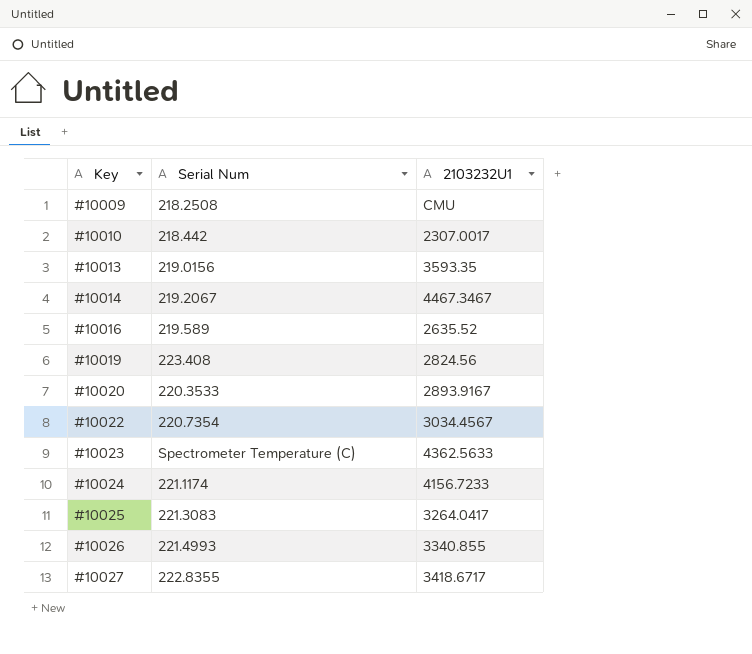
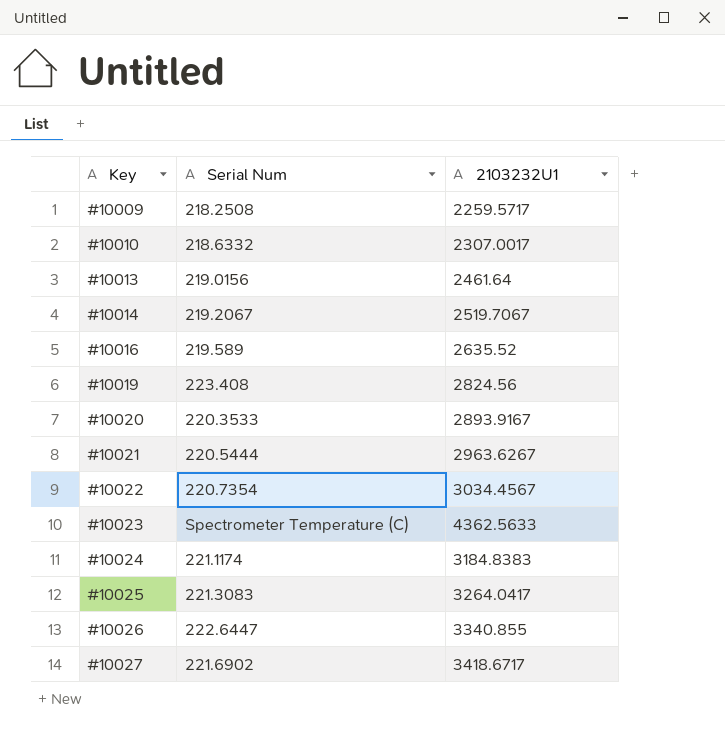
#10009 | 2103232U1: CMU -> 2259.5717
#10010 | Serial Num: 218.442 -> 218.6332
#10013 | 2103232U1: 3593.35 -> 2461.64
#10014 | 2103232U1: 4467.3467 -> 2519.7067
row #10021: none -> 220.5444 | 2963.6267
#10024 | 2103232U1: 4156.7233 -> 3184.8383
#10026 | Serial Num: 221.4993 -> 222.6447
#10027 | Serial Num: 222.8355 -> 221.6902

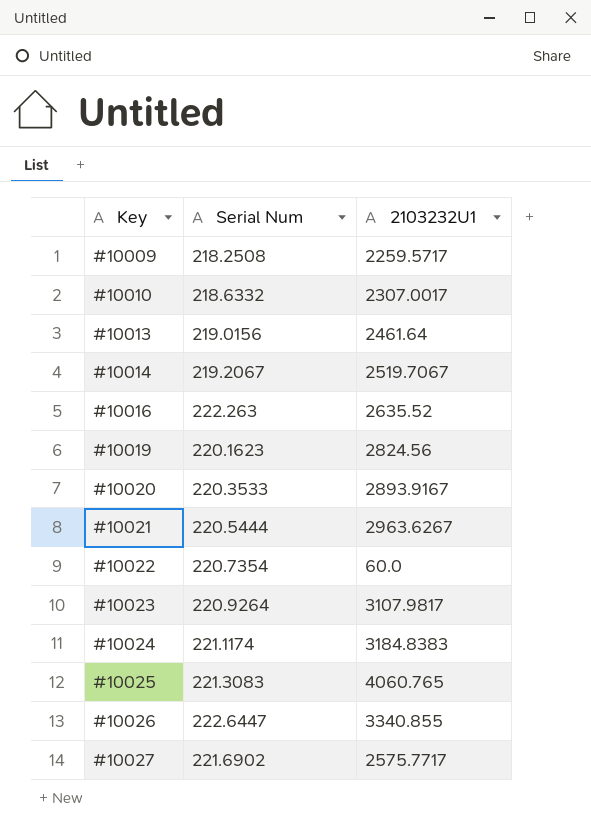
#10016 | Serial Num: 219.589 -> 222.263
#10019 | Serial Num: 223.408 -> 220.1623
#10022 | 2103232U1: 3034.4567 -> 60.0
#10023 | Serial Num: Spectrometer Temperature (C) -> 220.9264
#10023 | 2103232U1: 4362.5633 -> 3107.9817
#10025 | 2103232U1: 3264.0417 -> 4060.765
#10027 | 2103232U1: 3418.6717 -> 2575.7717

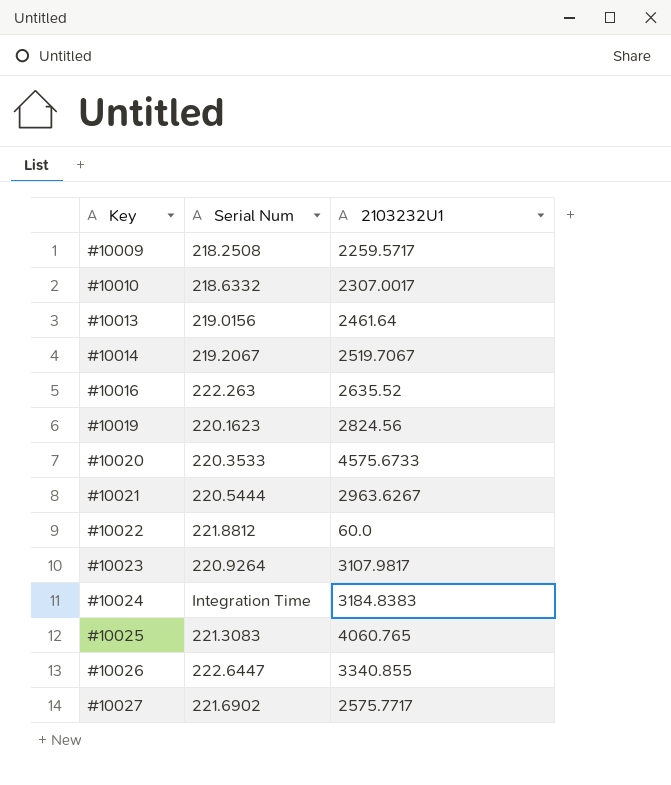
#10020 | 2103232U1: 2893.9167 -> 4575.6733
#10022 | Serial Num: 220.7354 -> 221.8812
#10024 | Serial Num: 221.1174 -> Integration Time

